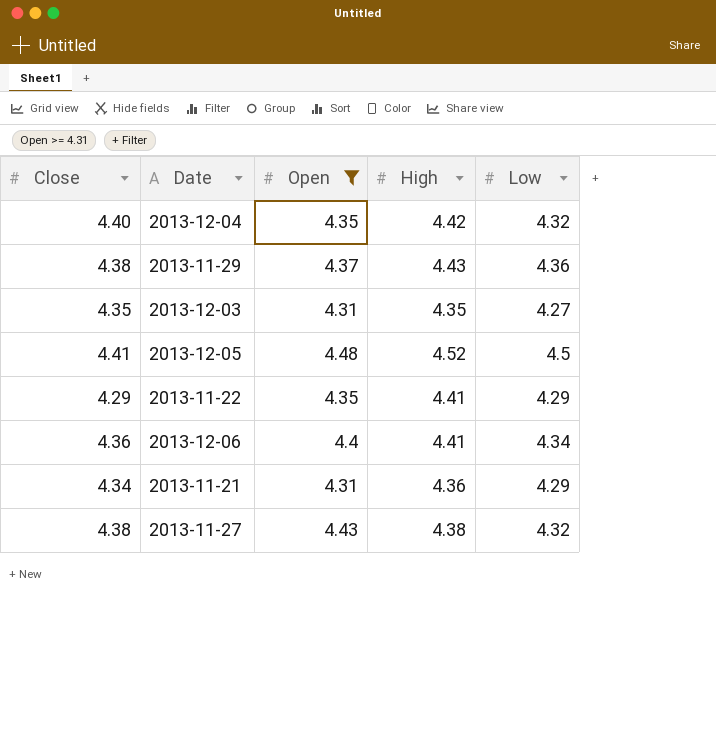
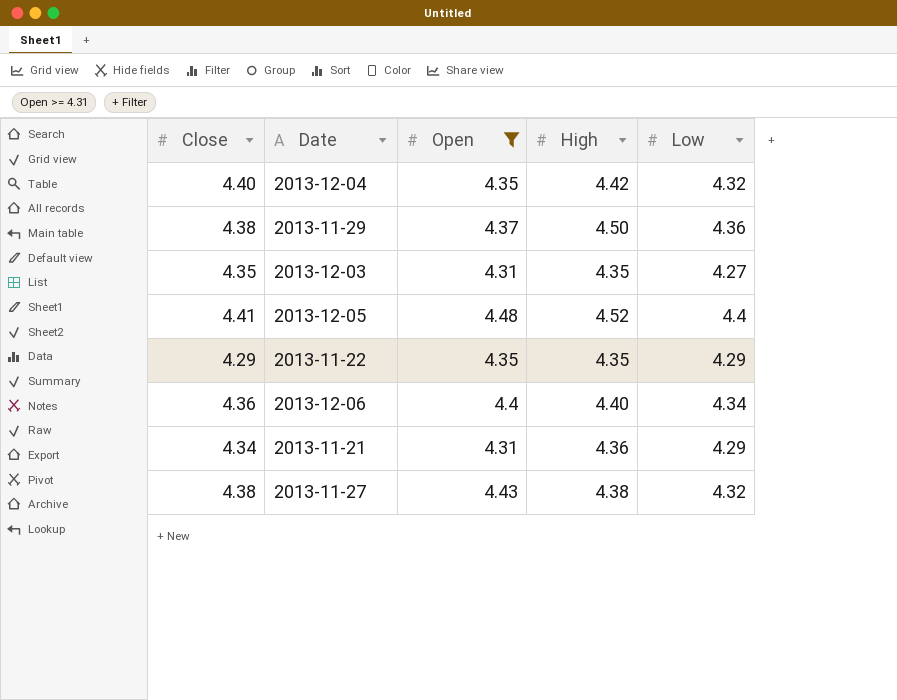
2013-11-29 | High: 4.43 -> 4.50
2013-12-05 | Low: 4.5 -> 4.4
2013-11-22 | High: 4.41 -> 4.35
2013-12-06 | High: 4.41 -> 4.40

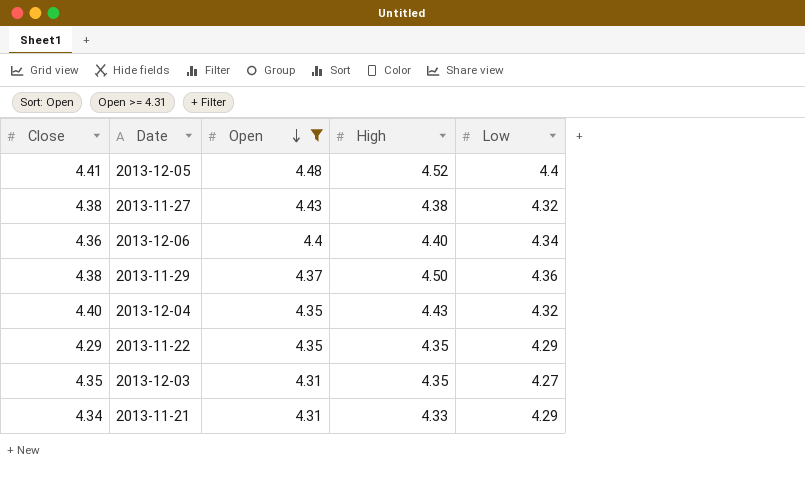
row order: none -> Open descending
2013-12-04 | High: 4.42 -> 4.43
2013-11-21 | High: 4.36 -> 4.33

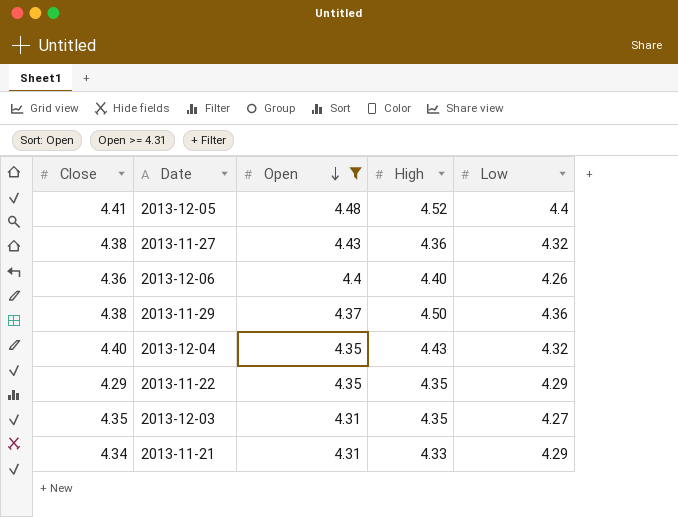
2013-11-27 | High: 4.38 -> 4.36
2013-12-06 | Low: 4.34 -> 4.26

